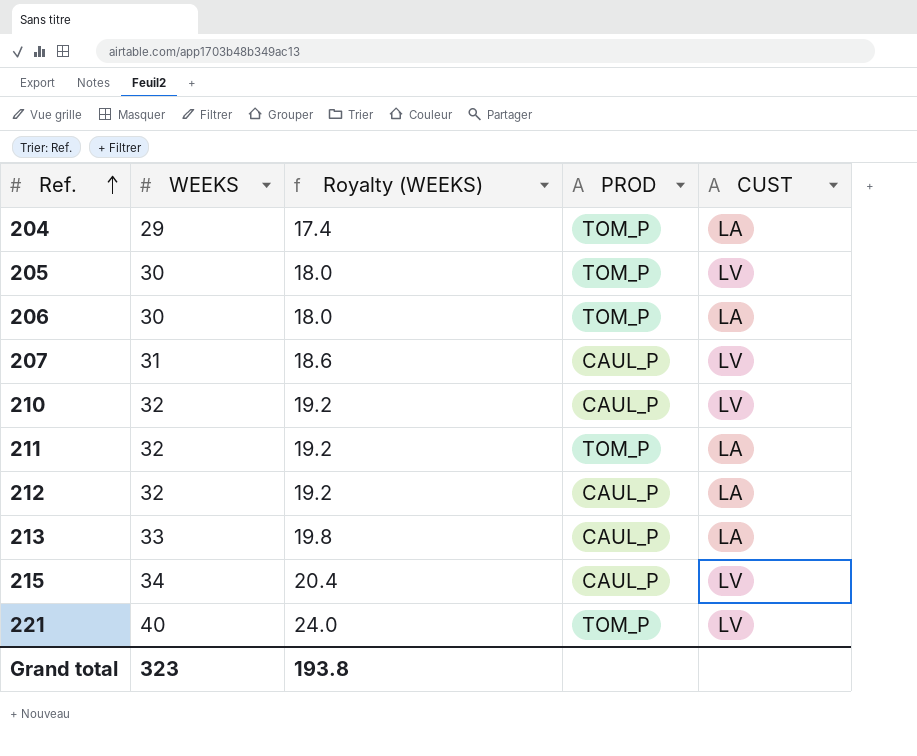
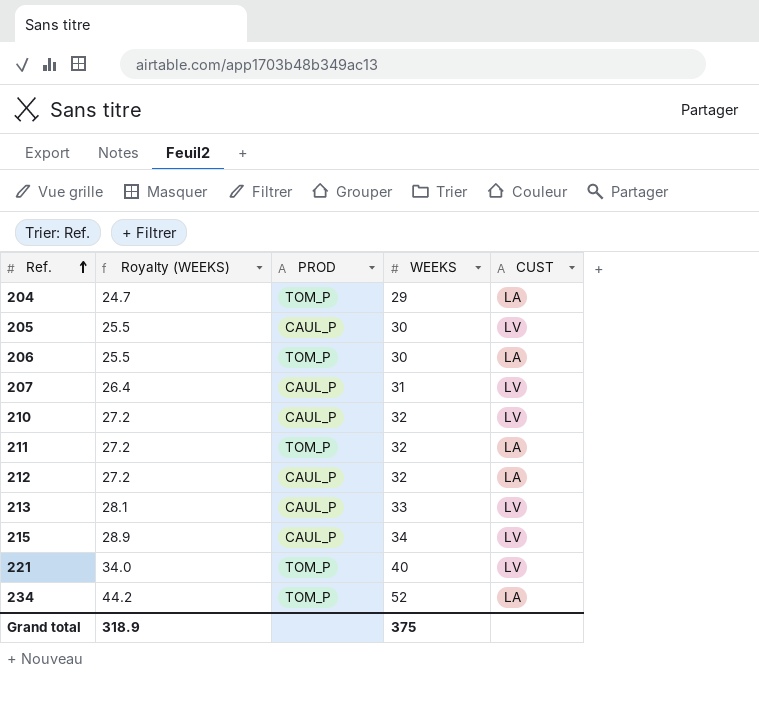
column Royalty (WEEKS) | formula: [WEEKS] * 0.6 -> [WEEKS] * 0.85
column WEEKS | position: 2 -> 4
205 | PROD: TOM_P -> CAUL_P
213 | CUST: LA -> LV
row 234: none -> 44.2 | TOM_P | 52 | LA
Grand total | Royalty (WEEKS): 193.8 -> 318.9
Grand total | WEEKS: 323 -> 375

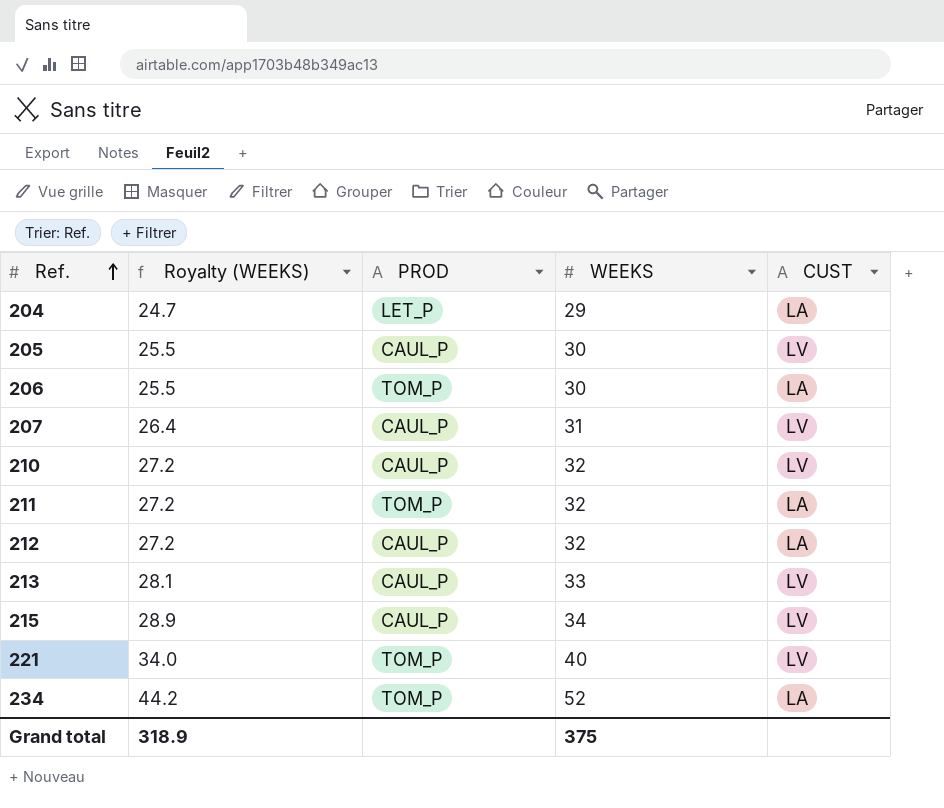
204 | PROD: TOM_P -> LET_P

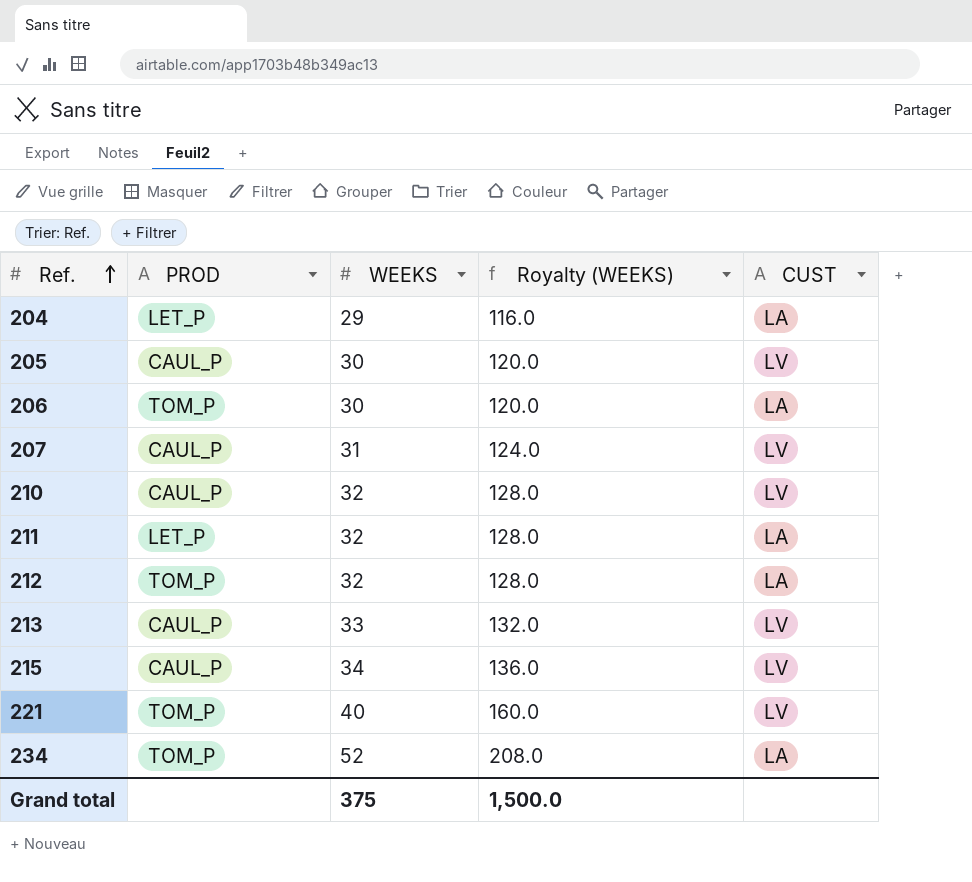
column Royalty (WEEKS) | formula: [WEEKS] * 0.85 -> [WEEKS] * 4
column Royalty (WEEKS) | position: 2 -> 4
211 | PROD: TOM_P -> LET_P
212 | PROD: CAUL_P -> TOM_P
Grand total | Royalty (WEEKS): 318.9 -> 1,500.0

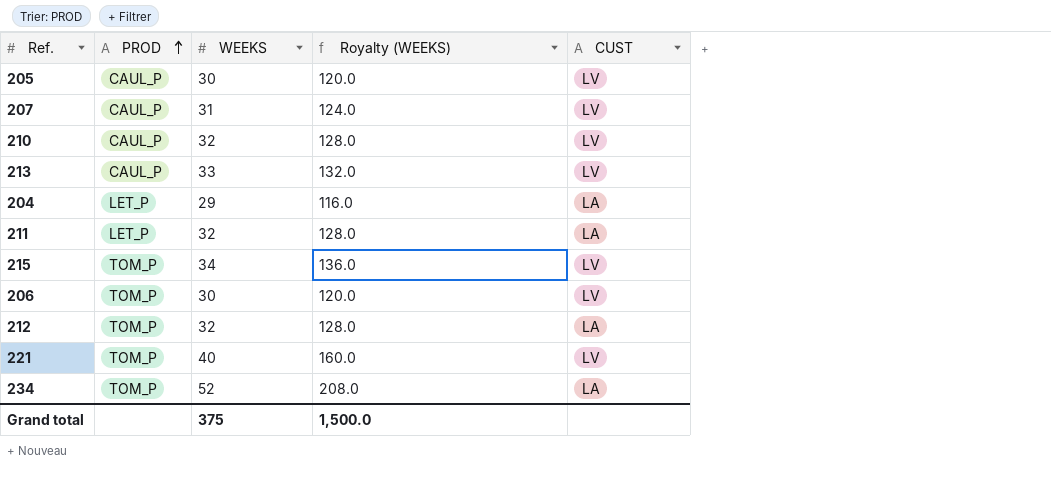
row order: Ref. ascending -> PROD ascending
215 | PROD: CAUL_P -> TOM_P
206 | CUST: LA -> LV

